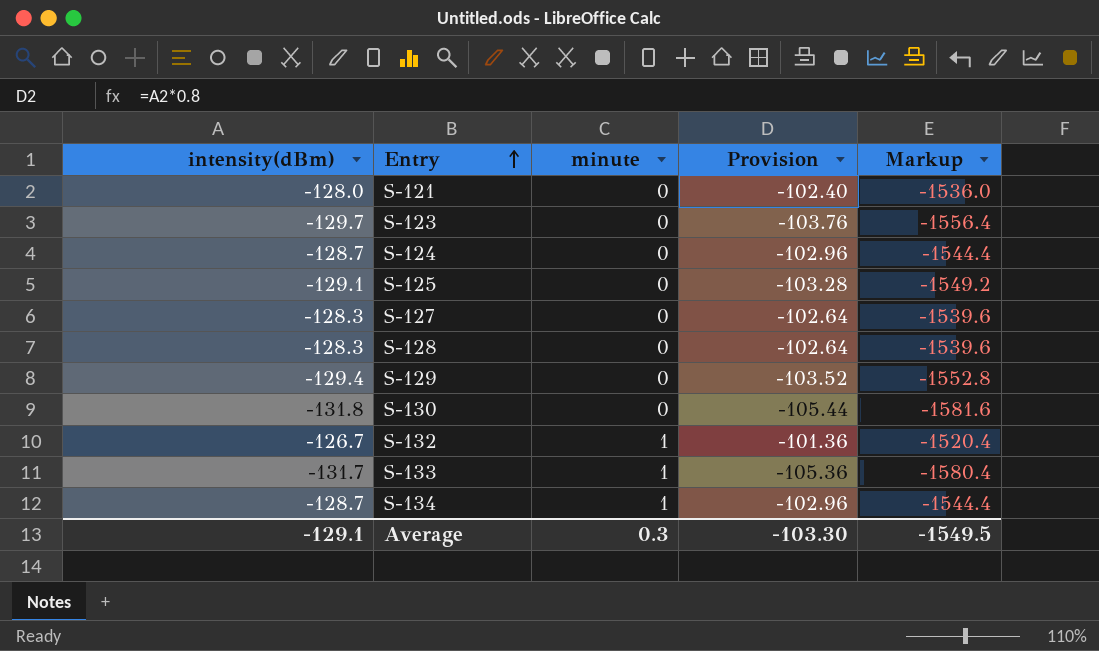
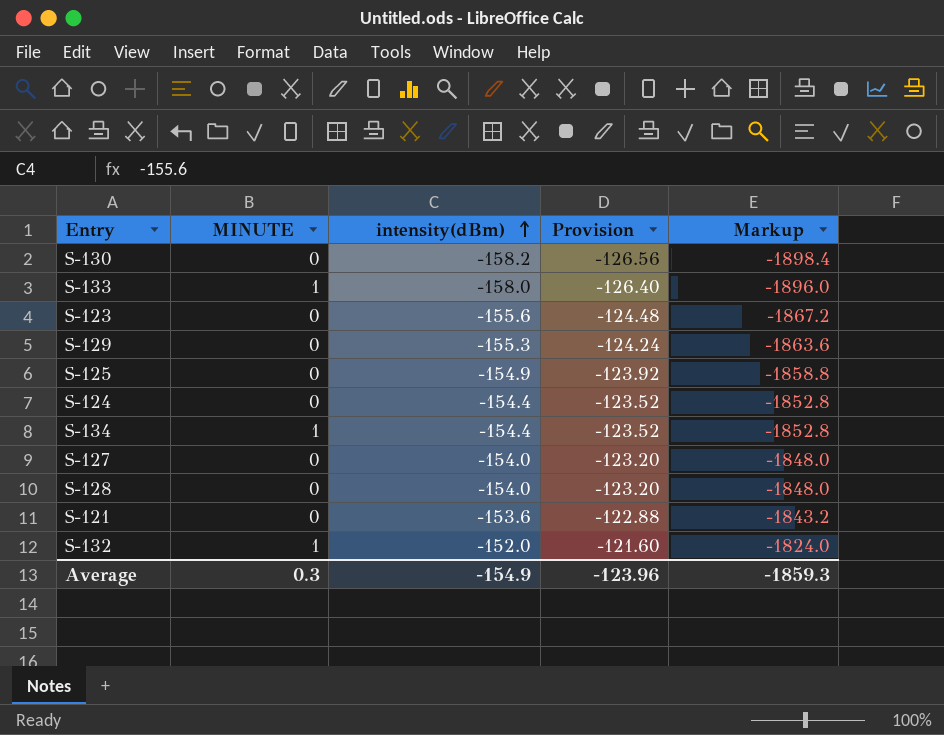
row order: Entry ascending -> intensity(dBm) ascending
column name: minute -> MINUTE
column intensity(dBm) | position: 1 -> 3
S-130 | intensity(dBm): -131.8 -> -158.2
S-130 | Provision: -105.44 -> -126.56
S-130 | Markup: -1581.6 -> -1898.4
S-133 | intensity(dBm): -131.7 -> -158.0
S-133 | Provision: -105.36 -> -126.40
S-133 | Markup: -1580.4 -> -1896.0
S-123 | intensity(dBm): -129.7 -> -155.6
S-123 | Provision: -103.76 -> -124.48
S-123 | Markup: -1556.4 -> -1867.2
S-129 | intensity(dBm): -129.4 -> -155.3
S-129 | Provision: -103.52 -> -124.24
S-129 | Markup: -1552.8 -> -1863.6
S-125 | intensity(dBm): -129.1 -> -154.9
S-125 | Provision: -103.28 -> -123.92
S-125 | Markup: -1549.2 -> -1858.8
S-124 | intensity(dBm): -128.7 -> -154.4
S-124 | Provision: -102.96 -> -123.52
S-124 | Markup: -1544.4 -> -1852.8
S-134 | intensity(dBm): -128.7 -> -154.4
S-134 | Provision: -102.96 -> -123.52
S-134 | Markup: -1544.4 -> -1852.8
S-127 | intensity(dBm): -128.3 -> -154.0
S-127 | Provision: -102.64 -> -123.20
S-127 | Markup: -1539.6 -> -1848.0
S-128 | intensity(dBm): -128.3 -> -154.0
S-128 | Provision: -102.64 -> -123.20
S-128 | Markup: -1539.6 -> -1848.0
S-121 | intensity(dBm): -128.0 -> -153.6
S-121 | Provision: -102.40 -> -122.88
S-121 | Markup: -1536.0 -> -1843.2
S-132 | intensity(dBm): -126.7 -> -152.0
S-132 | Provision: -101.36 -> -121.60
S-132 | Markup: -1520.4 -> -1824.0
Average | intensity(dBm): -129.1 -> -154.9
Average | Provision: -103.30 -> -123.96
Average | Markup: -1549.5 -> -1859.3

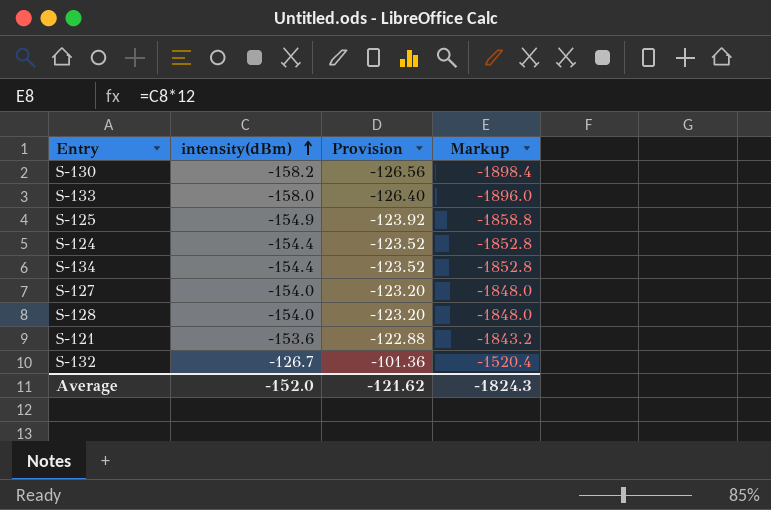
column MINUTE | position: 2 -> none
row S-123: 0 | -155.6 | -124.48 | -1867.2 -> none
row S-129: 0 | -155.3 | -124.24 | -1863.6 -> none
S-132 | intensity(dBm): -152.0 -> -126.7
S-132 | Provision: -121.60 -> -101.36
S-132 | Markup: -1824.0 -> -1520.4
Average | intensity(dBm): -154.9 -> -152.0
Average | Provision: -123.96 -> -121.62
Average | Markup: -1859.3 -> -1824.3

